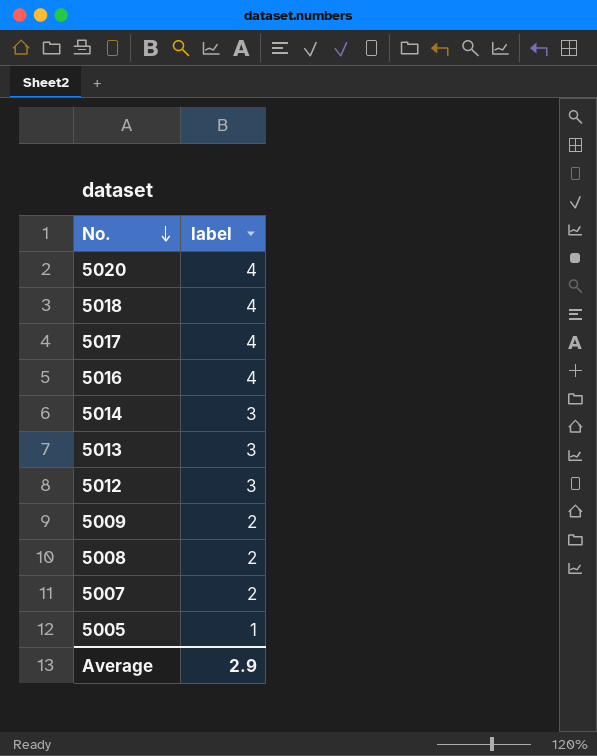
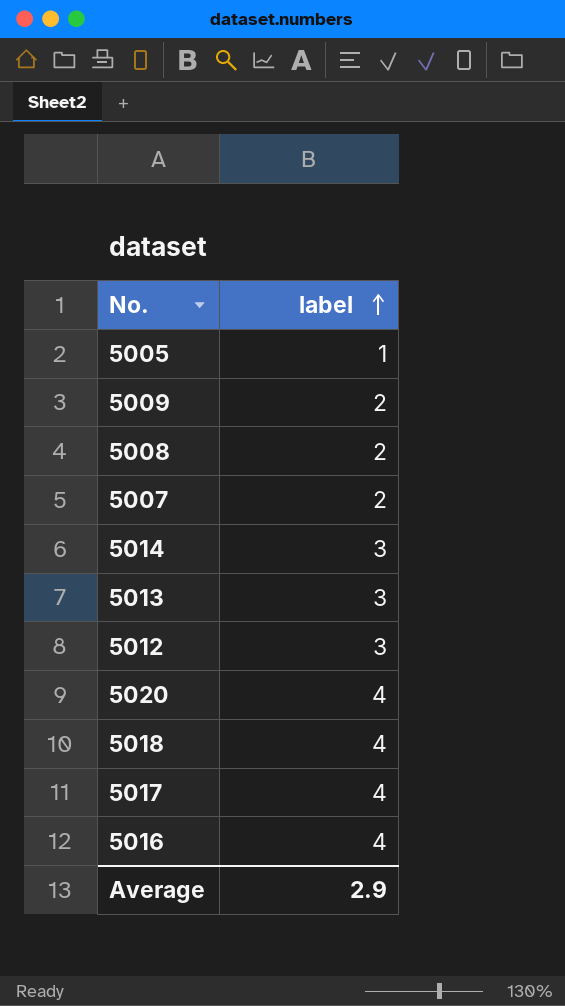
row order: No. descending -> label ascending

